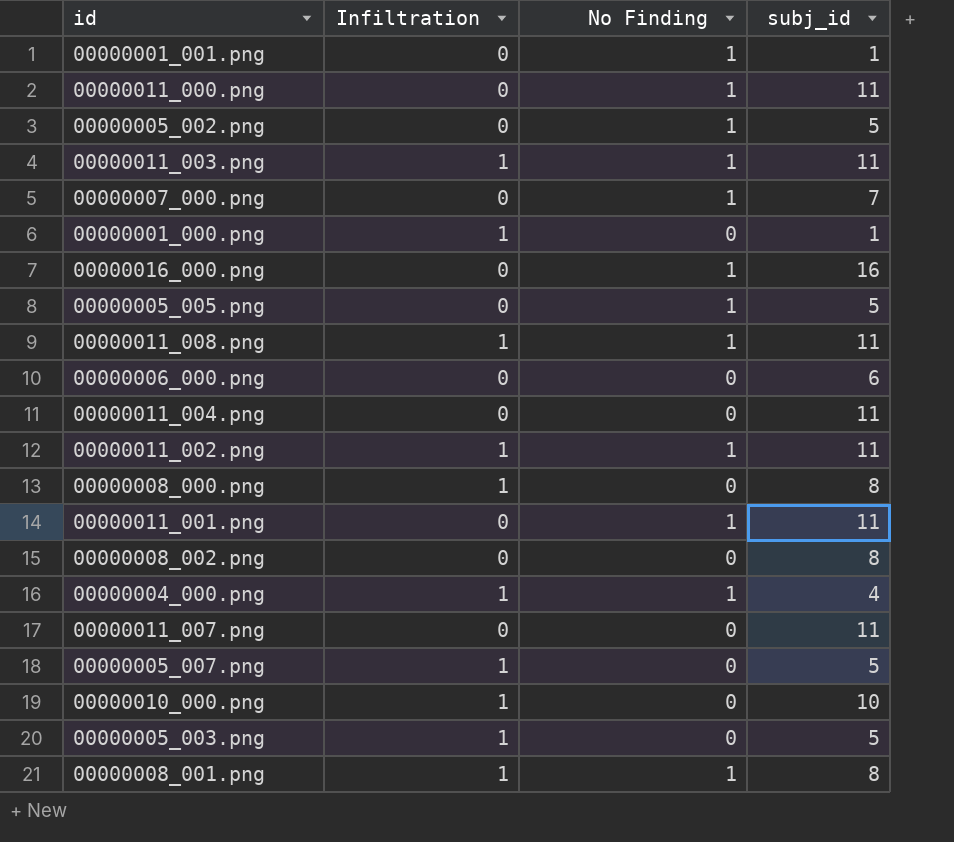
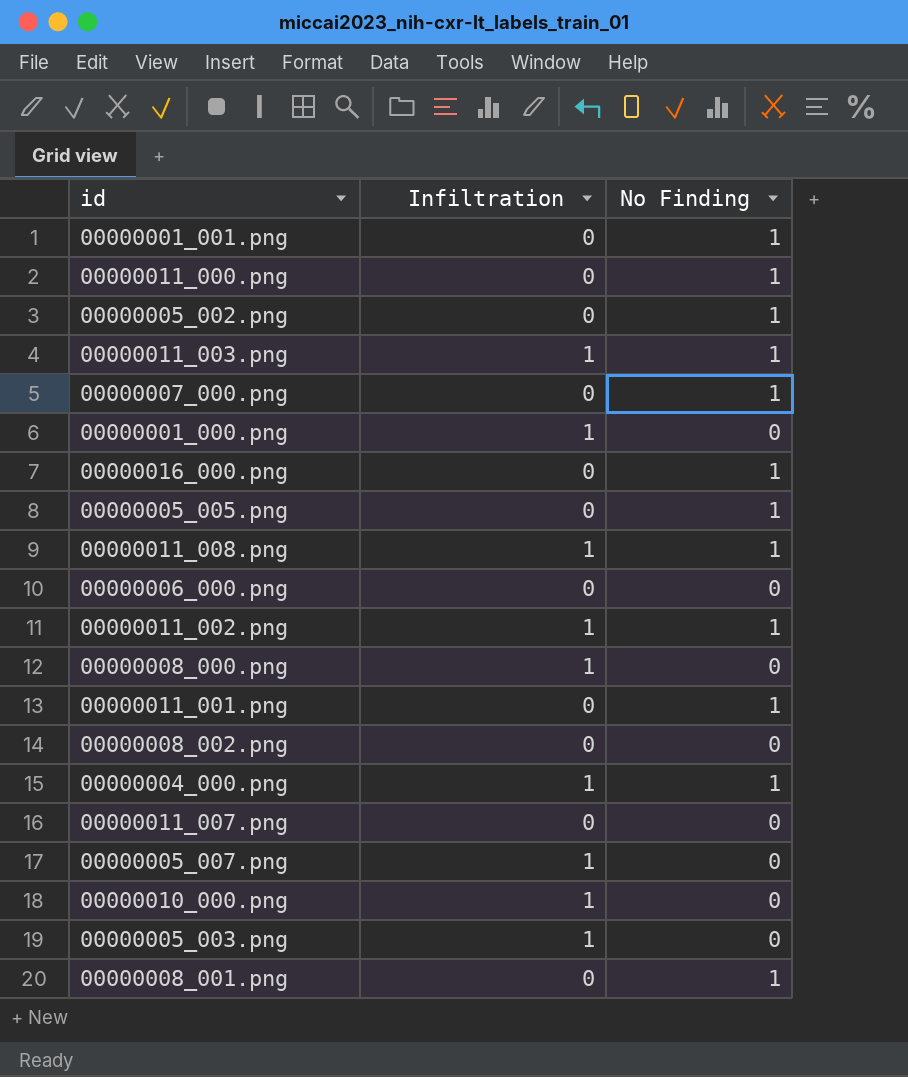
column subj_id | position: 4 -> none
row 00000011_004.png: 0 | 0 | 11 -> none
00000008_001.png | Infiltration: 1 -> 0

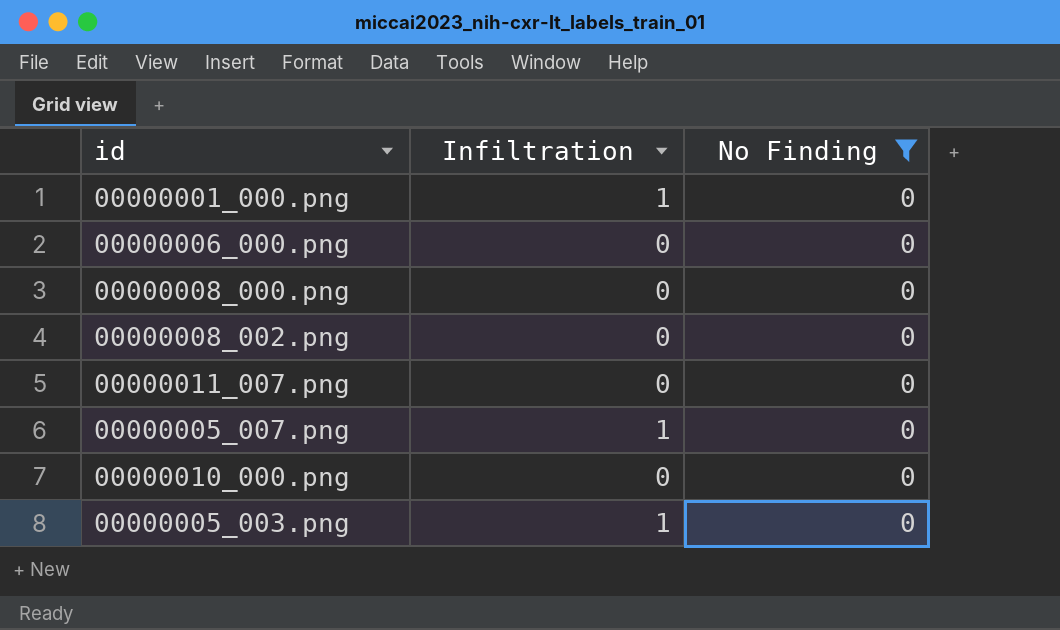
filter: none -> No Finding = 0
00000008_000.png | Infiltration: 1 -> 0
00000010_000.png | Infiltration: 1 -> 0

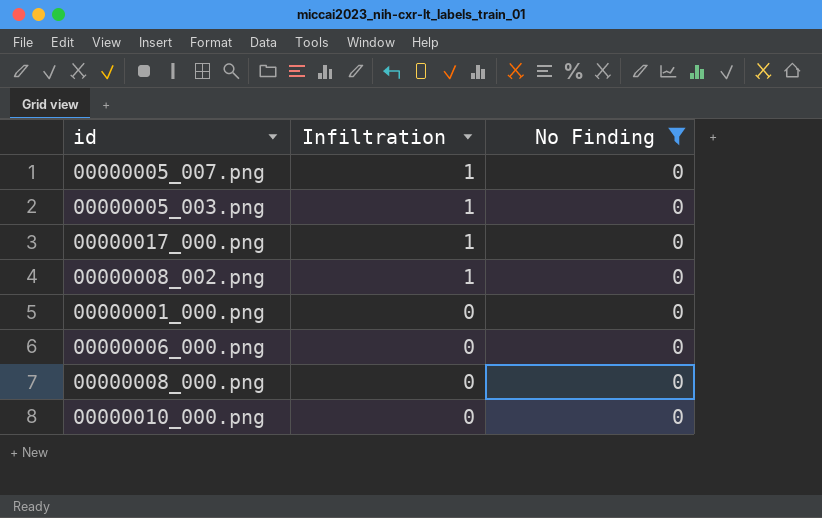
row order: none -> Infiltration descending
row 00000011_007.png: 0 | 0 -> none
row 00000017_000.png: none -> 1 | 0
00000008_002.png | Infiltration: 0 -> 1
00000001_000.png | Infiltration: 1 -> 0

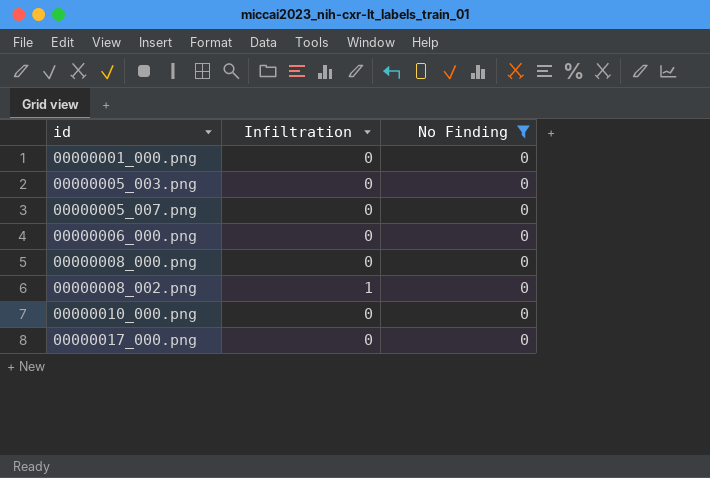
row order: Infiltration descending -> id ascending
00000005_003.png | Infiltration: 1 -> 0
00000005_007.png | Infiltration: 1 -> 0
00000017_000.png | Infiltration: 1 -> 0

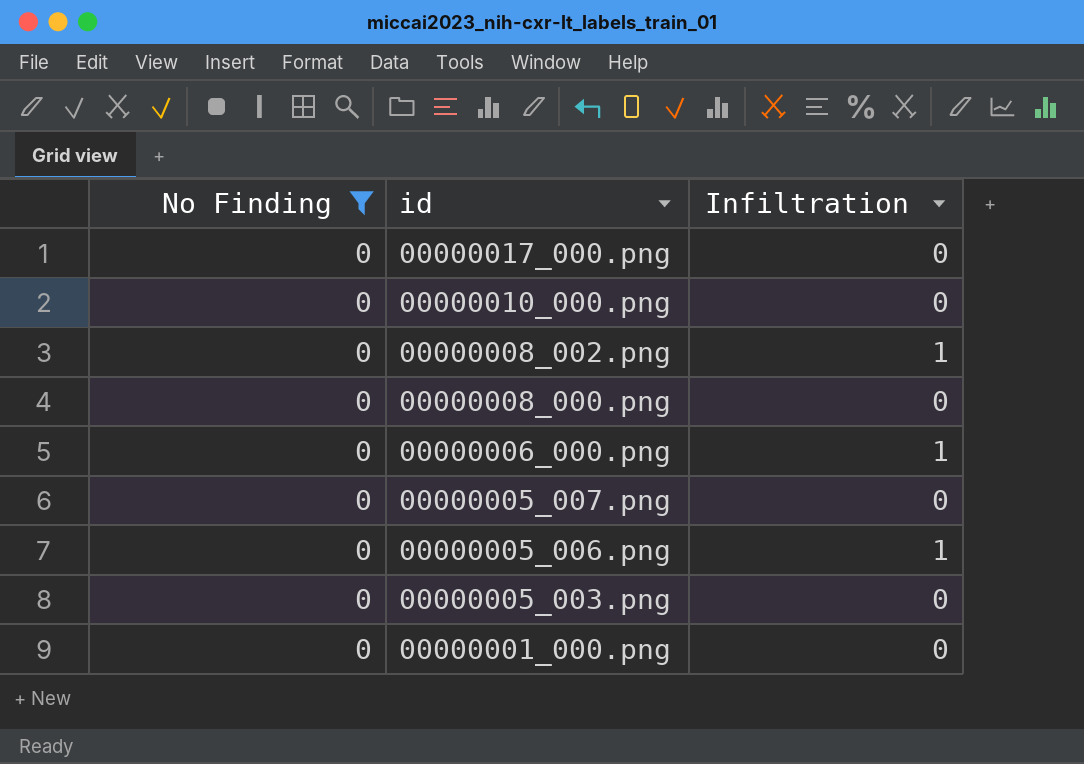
row order: id ascending -> id descending
column No Finding | position: 3 -> 1
00000006_000.png | Infiltration: 0 -> 1
row 00000005_006.png: none -> 0 | 1

